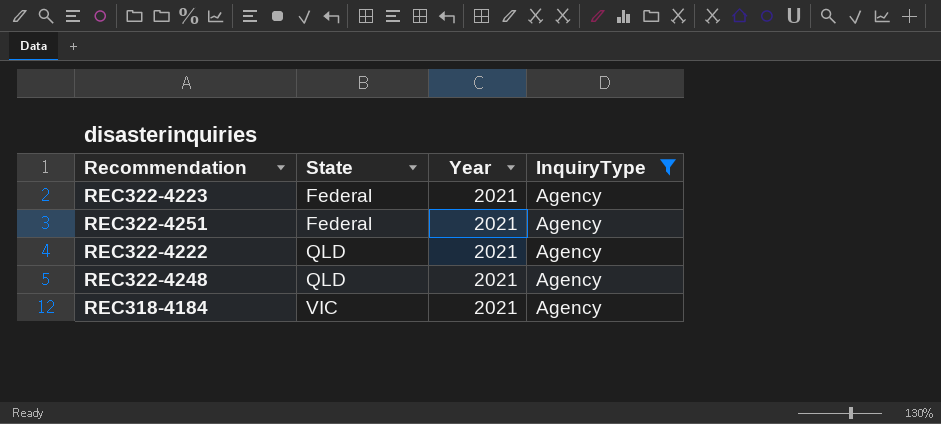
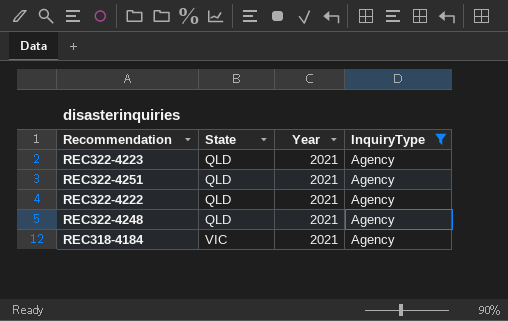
REC322-4223 | State: Federal -> QLD
REC322-4251 | State: Federal -> QLD

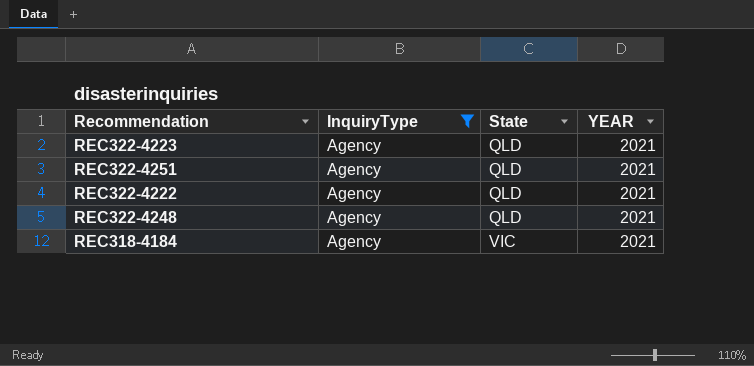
column InquiryType | position: 4 -> 2
column name: Year -> YEAR

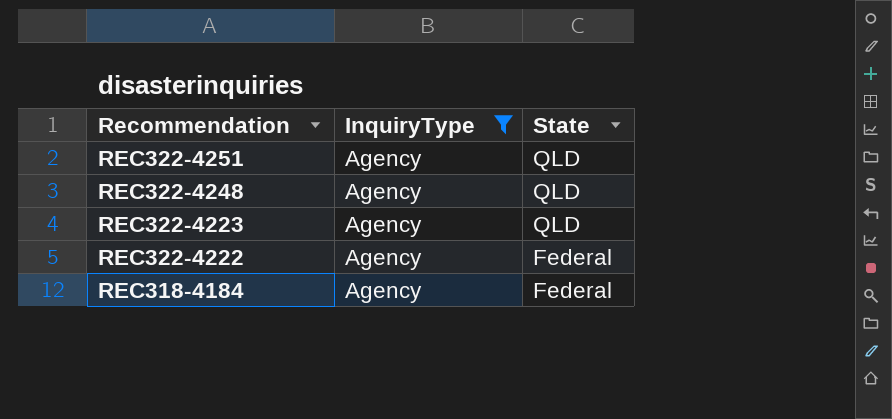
row order: State ascending -> Recommendation descending
column YEAR | position: 4 -> none
REC322-4222 | State: QLD -> Federal
REC318-4184 | State: VIC -> Federal

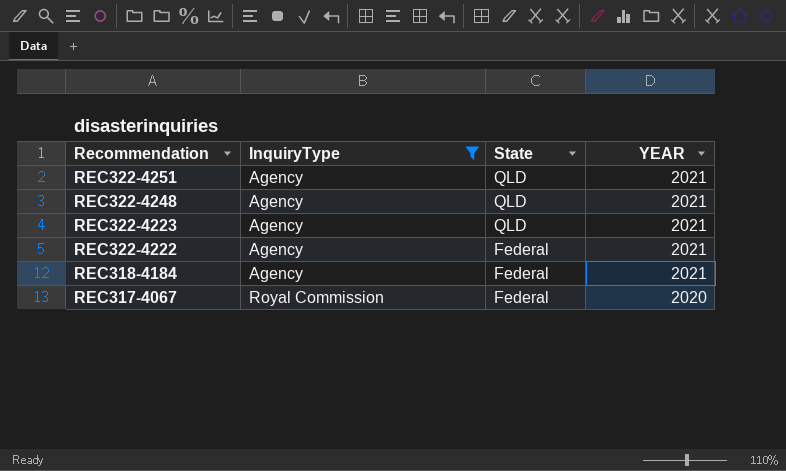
column YEAR | position: none -> 4
row REC317-4067: none -> Royal Commission | Federal | 2020

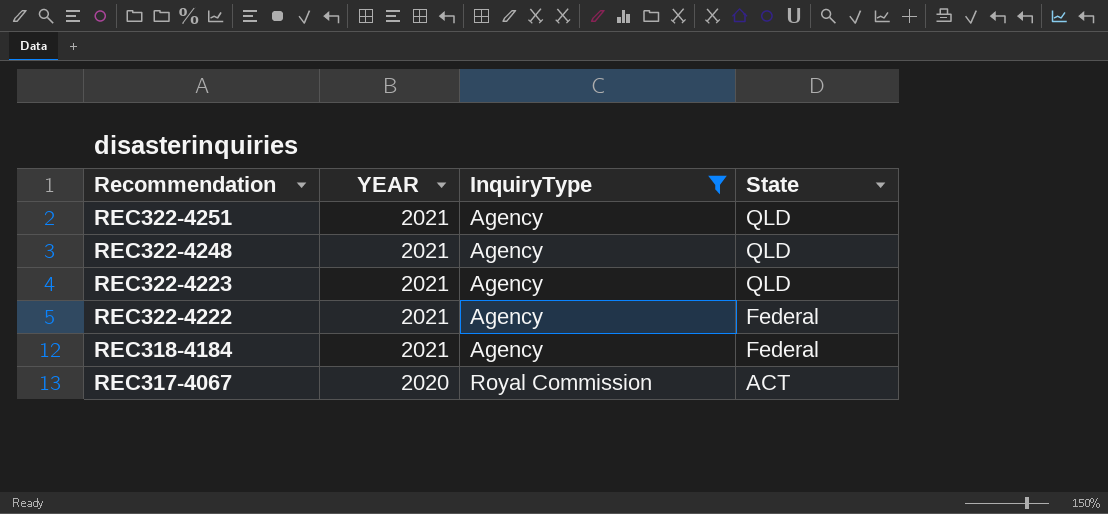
column YEAR | position: 4 -> 2
REC317-4067 | State: Federal -> ACT

